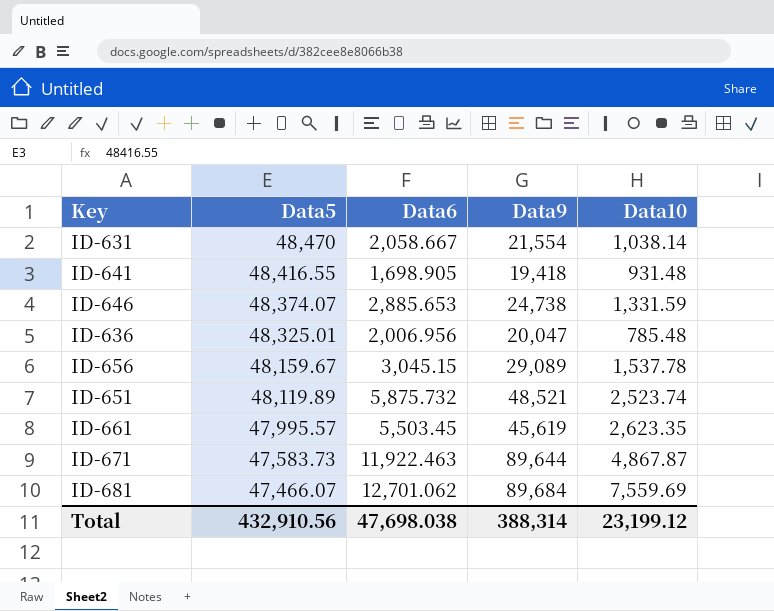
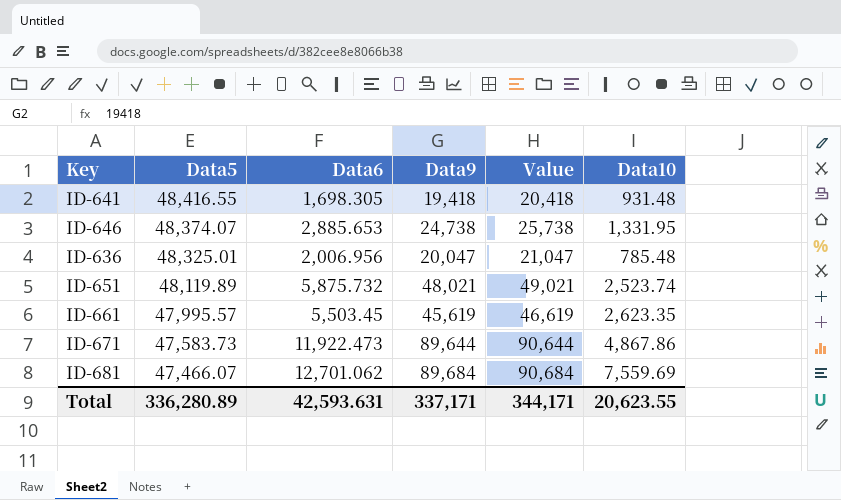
column Value | formula: none -> [Data9] + 1000
row ID-631: 48,470 | 2,058.667 | 21,554 | 1,038.14 -> none
row ID-656: 48,159.67 | 3,045.15 | 29,089 | 1,537.78 -> none
ID-641 | Data6: 1,698.905 -> 1,698.305
ID-646 | Data10: 1,331.59 -> 1,331.95
ID-651 | Data9: 48,521 -> 48,021
ID-671 | Data6: 11,922.463 -> 11,922.473
ID-671 | Data10: 4,867.87 -> 4,867.86
Total | Data5: 432,910.56 -> 336,280.89
Total | Data6: 47,698.038 -> 42,593.631
Total | Data9: 388,314 -> 337,171
Total | Data10: 23,199.12 -> 20,623.55

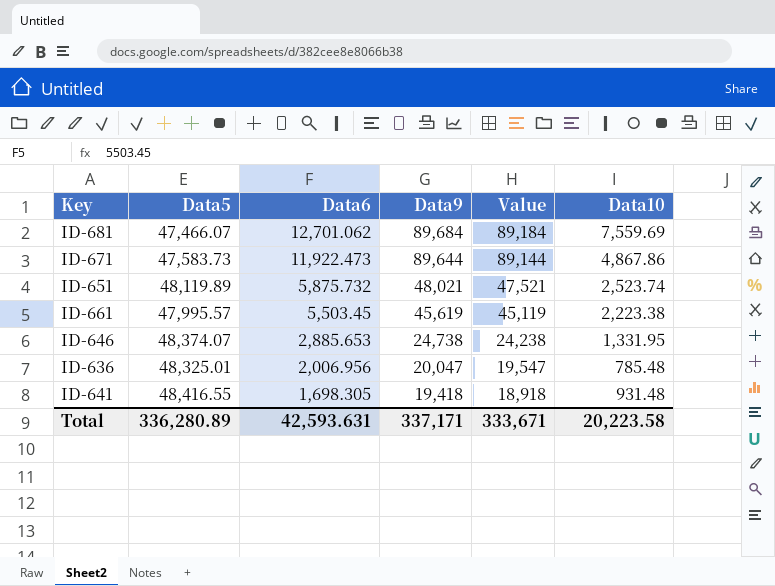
row order: Data5 descending -> Data6 descending
column Value | formula: [Data9] + 1000 -> [Data9] - 500
ID-661 | Data10: 2,623.35 -> 2,223.38
Total | Value: 344,171 -> 333,671
Total | Data10: 20,623.55 -> 20,223.58

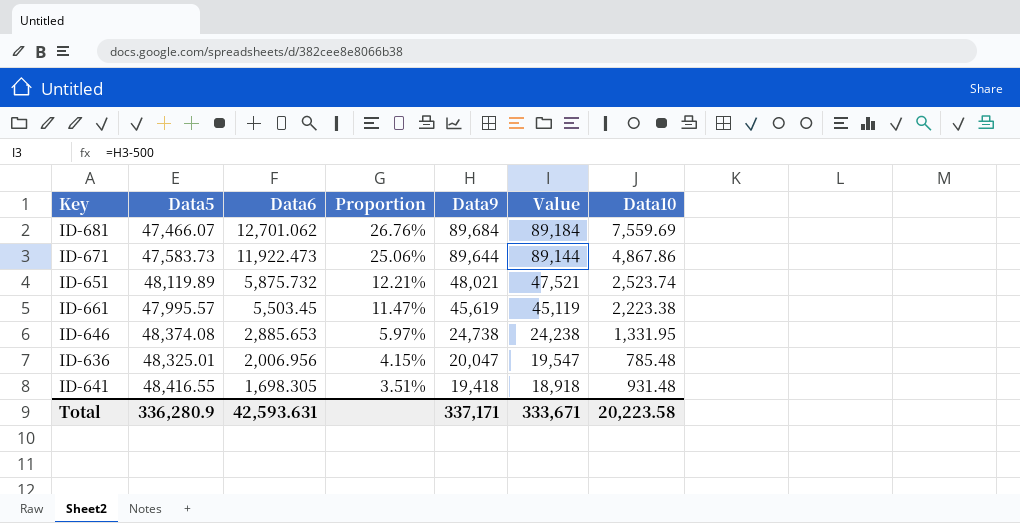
column Proportion | formula: none -> [Data6] / [Data5]
ID-646 | Data5: 48,374.07 -> 48,374.08
Total | Data5: 336,280.89 -> 336,280.9

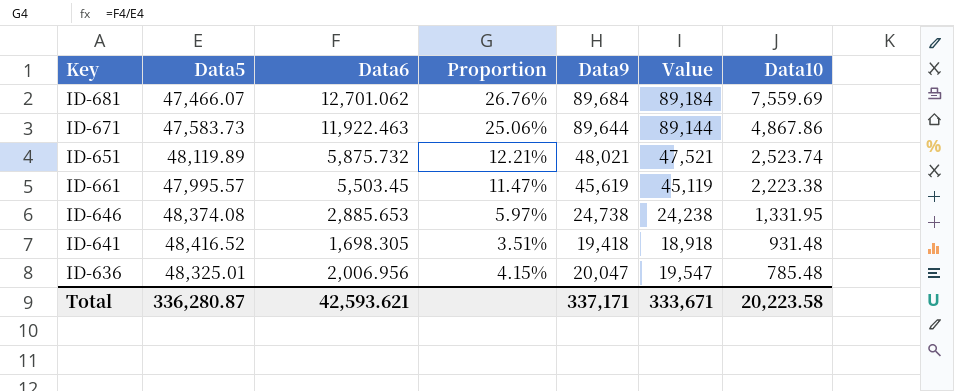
row order: Data6 descending -> Data10 descending
ID-671 | Data6: 11,922.473 -> 11,922.463
ID-641 | Data5: 48,416.55 -> 48,416.52
Total | Data5: 336,280.9 -> 336,280.87
Total | Data6: 42,593.631 -> 42,593.621

